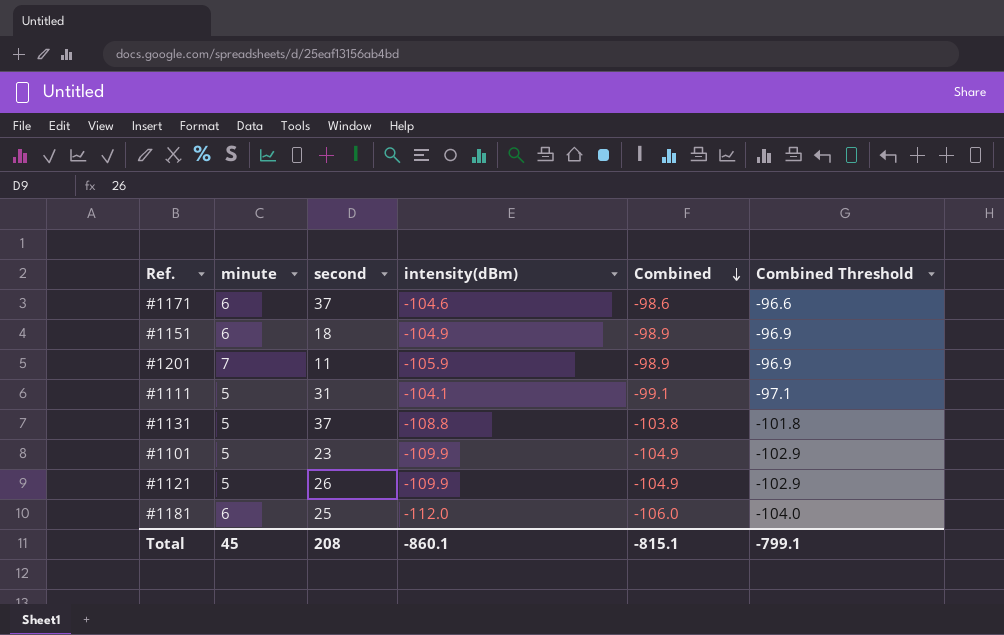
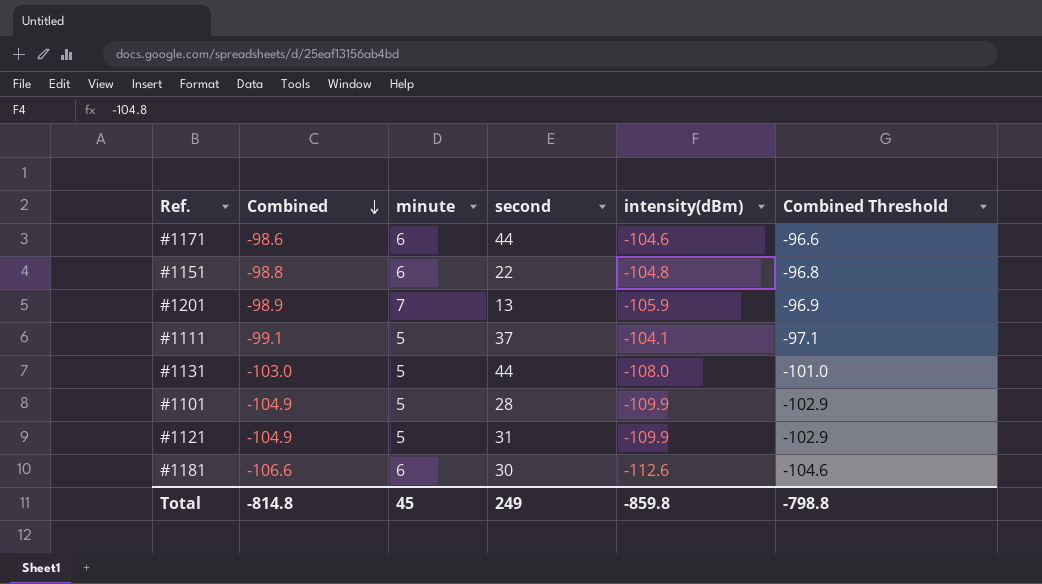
column Combined | position: 5 -> 2
#1171 | second: 37 -> 44
#1151 | Combined: -98.9 -> -98.8
#1151 | second: 18 -> 22
#1151 | intensity(dBm): -104.9 -> -104.8
#1151 | Combined Threshold: -96.9 -> -96.8
#1201 | second: 11 -> 13
#1111 | second: 31 -> 37
#1131 | Combined: -103.8 -> -103.0
#1131 | second: 37 -> 44
#1131 | intensity(dBm): -108.8 -> -108.0
#1131 | Combined Threshold: -101.8 -> -101.0
#1101 | second: 23 -> 28
#1121 | second: 26 -> 31
#1181 | Combined: -106.0 -> -106.6
#1181 | second: 25 -> 30
#1181 | intensity(dBm): -112.0 -> -112.6
#1181 | Combined Threshold: -104.0 -> -104.6
Total | Combined: -815.1 -> -814.8
Total | second: 208 -> 249
Total | intensity(dBm): -860.1 -> -859.8
Total | Combined Threshold: -799.1 -> -798.8

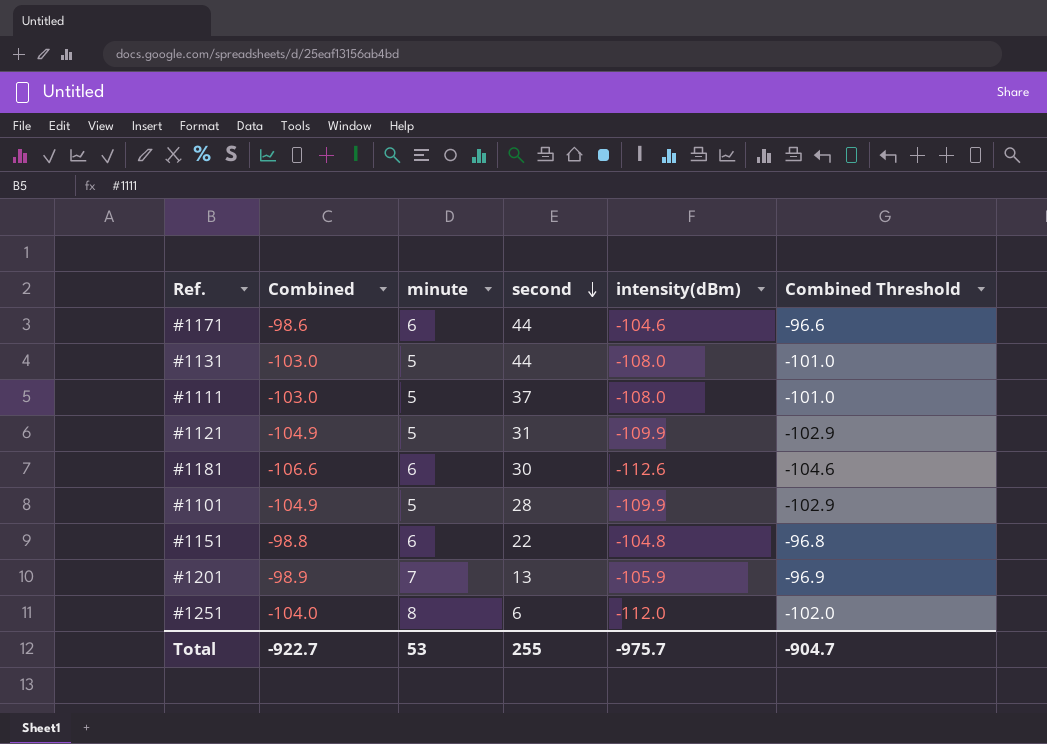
row order: Combined descending -> second descending
#1111 | Combined: -99.1 -> -103.0
#1111 | intensity(dBm): -104.1 -> -108.0
#1111 | Combined Threshold: -97.1 -> -101.0
row #1251: none -> -104.0 | 8 | 6 | -112.0 | -102.0
Total | Combined: -814.8 -> -922.7
Total | minute: 45 -> 53
Total | second: 249 -> 255
Total | intensity(dBm): -859.8 -> -975.7
Total | Combined Threshold: -798.8 -> -904.7

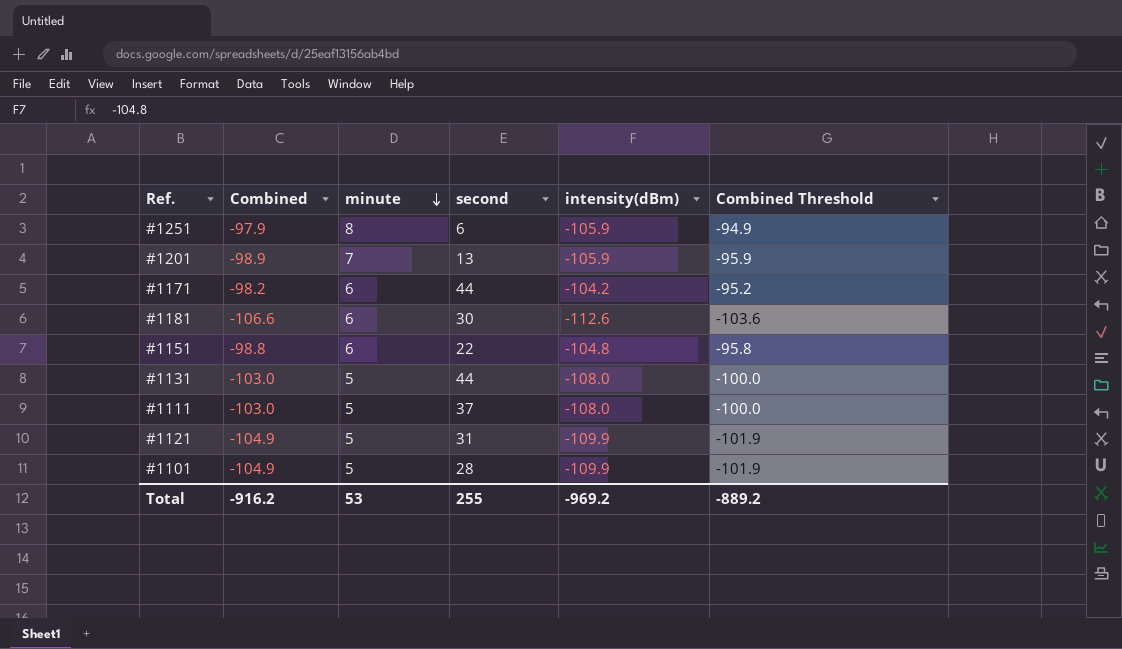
row order: second descending -> minute descending
column Combined Threshold | formula: [Combined] + 2 -> [Combined] + 3
#1251 | Combined: -104.0 -> -97.9
#1251 | intensity(dBm): -112.0 -> -105.9
#1171 | Combined: -98.6 -> -98.2
#1171 | intensity(dBm): -104.6 -> -104.2
Total | Combined: -922.7 -> -916.2
Total | intensity(dBm): -975.7 -> -969.2
Total | Combined Threshold: -904.7 -> -889.2

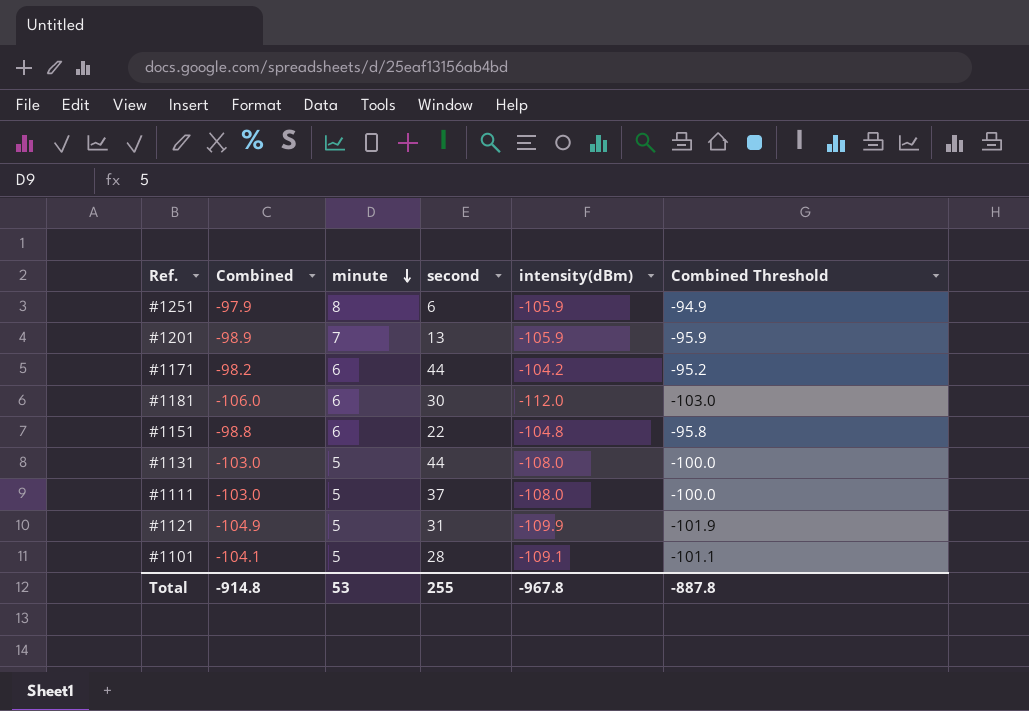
#1181 | Combined: -106.6 -> -106.0
#1181 | intensity(dBm): -112.6 -> -112.0
#1181 | Combined Threshold: -103.6 -> -103.0
#1101 | Combined: -104.9 -> -104.1
#1101 | intensity(dBm): -109.9 -> -109.1
#1101 | Combined Threshold: -101.9 -> -101.1
Total | Combined: -916.2 -> -914.8
Total | intensity(dBm): -969.2 -> -967.8
Total | Combined Threshold: -889.2 -> -887.8

